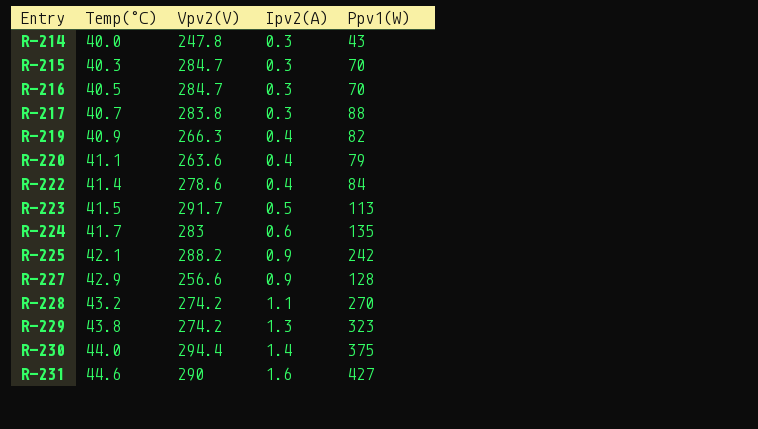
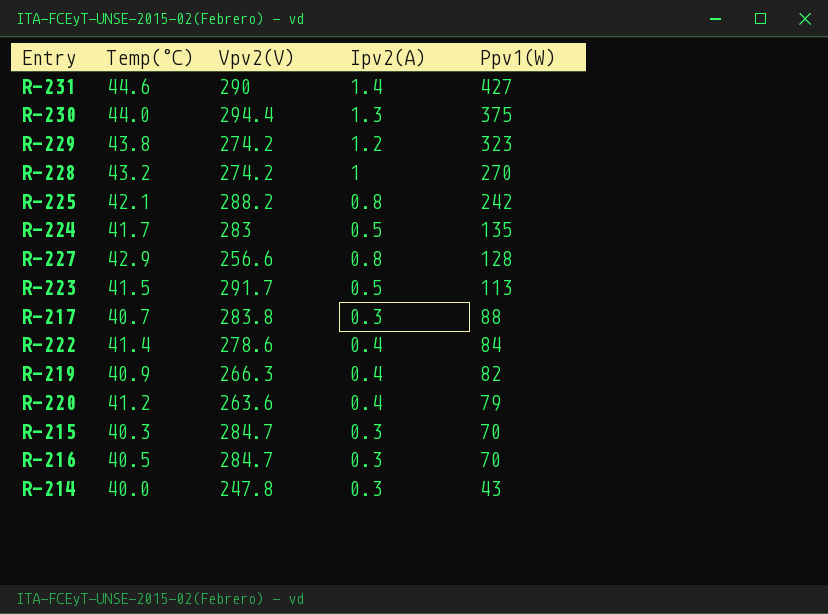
row order: Entry ascending -> Ppv1(W) descending
R-231 | Ipv2(A): 1.6 -> 1.4
R-230 | Ipv2(A): 1.4 -> 1.3
R-229 | Ipv2(A): 1.3 -> 1.2
R-228 | Ipv2(A): 1.1 -> 1
R-225 | Ipv2(A): 0.9 -> 0.8
R-224 | Ipv2(A): 0.6 -> 0.5
R-227 | Ipv2(A): 0.9 -> 0.8
R-220 | Temp(°C): 41.1 -> 41.2

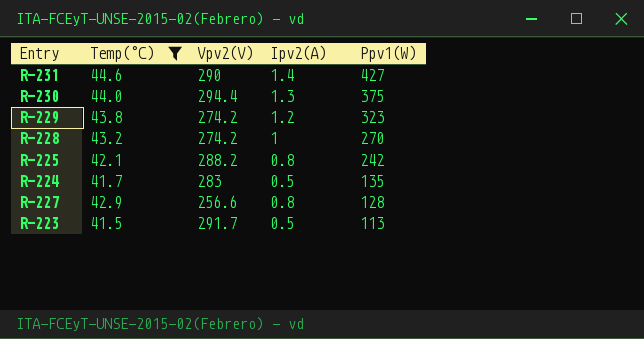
filter: none -> Temp(°C) >= 41.5

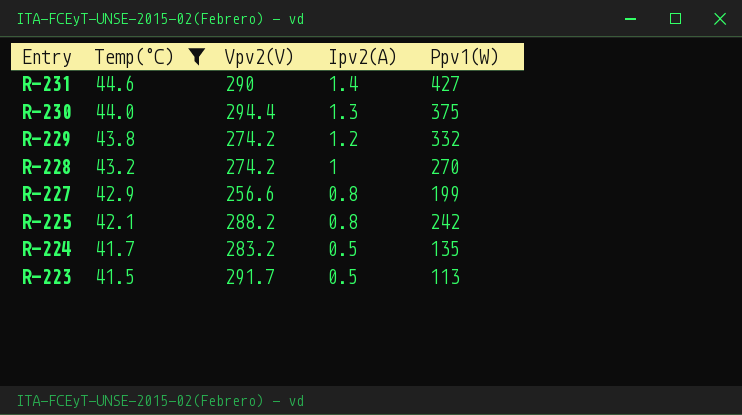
row order: Ppv1(W) descending -> Entry descending
R-229 | Ppv1(W): 323 -> 332
R-227 | Ppv1(W): 128 -> 199
R-224 | Vpv2(V): 283 -> 283.2

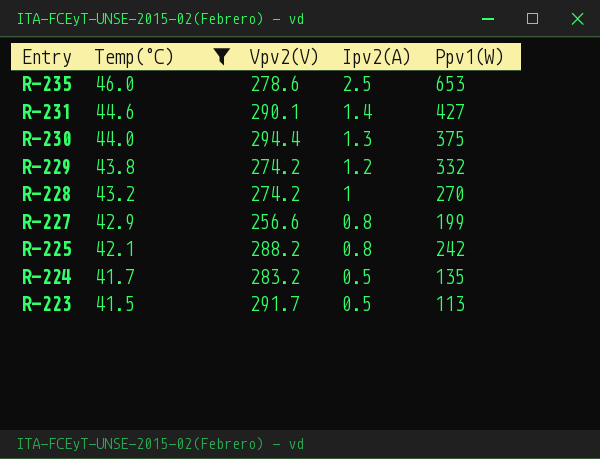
row R-235: none -> 46.0 | 278.6 | 2.5 | 653
R-231 | Vpv2(V): 290 -> 290.1

